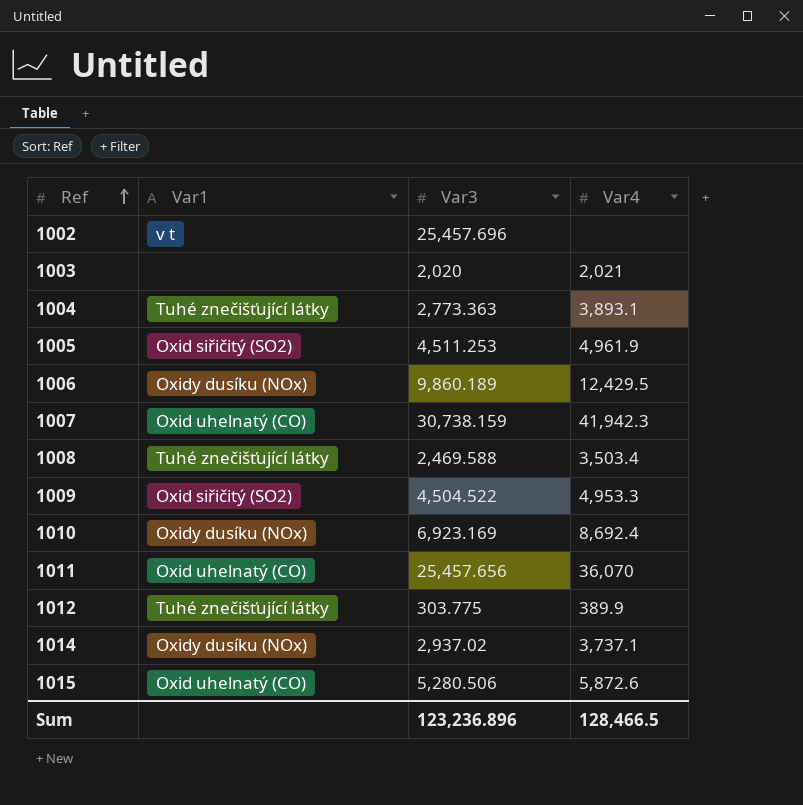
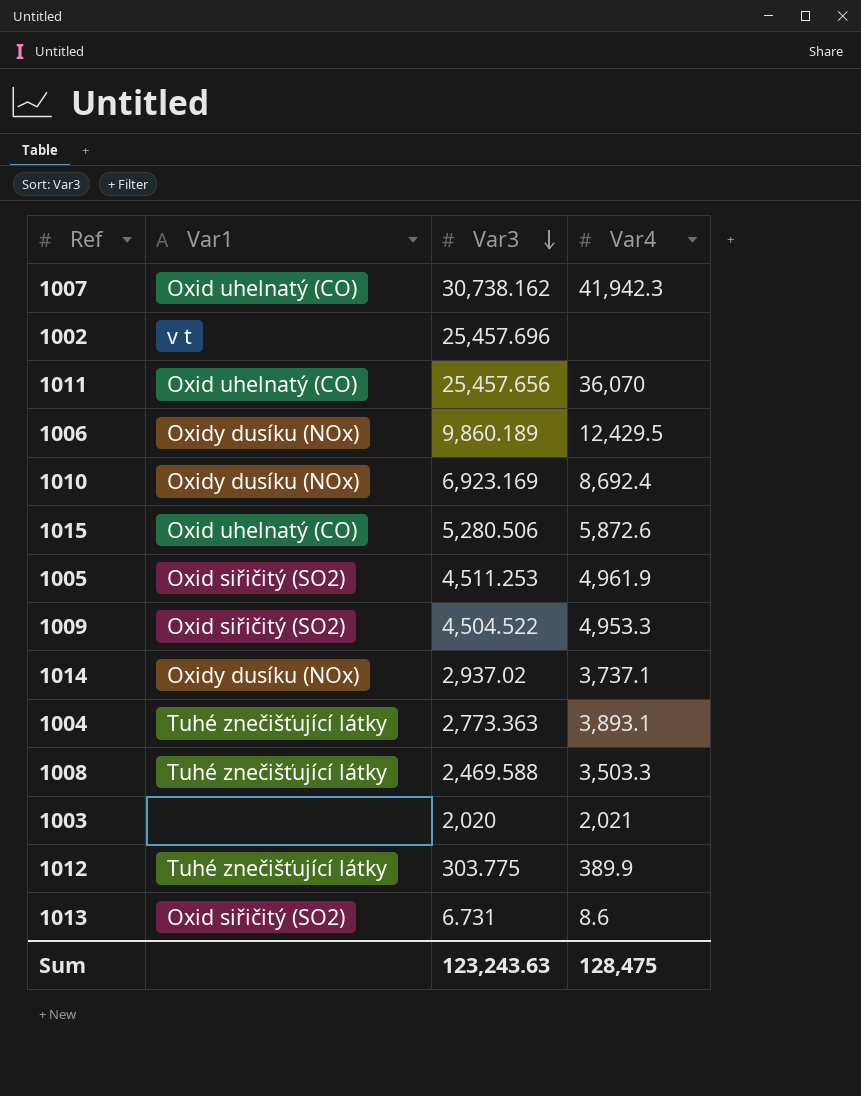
row order: Ref ascending -> Var3 descending
1007 | Var3: 30,738.159 -> 30,738.162
1008 | Var4: 3,503.4 -> 3,503.3
row 1013: none -> Oxid siřičitý (SO2) | 6.731 | 8.6
Sum | Var3: 123,236.896 -> 123,243.63
Sum | Var4: 128,466.5 -> 128,475

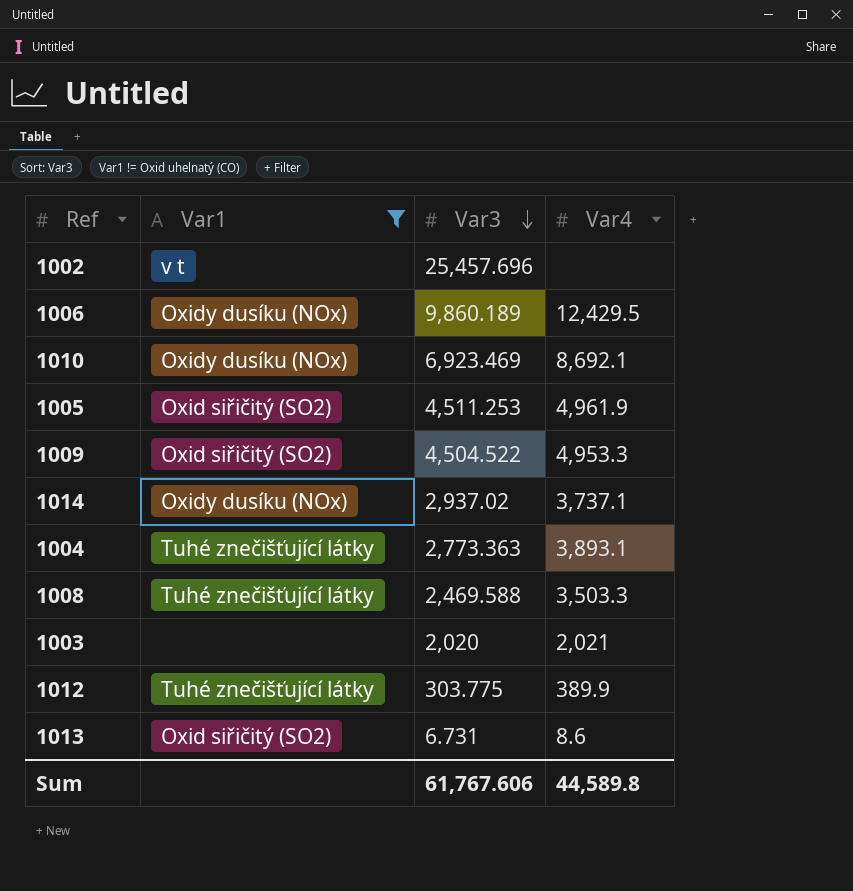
filter: none -> Var1 != Oxid uhelnatý (CO)
1010 | Var3: 6,923.169 -> 6,923.469
1010 | Var4: 8,692.4 -> 8,692.1
Sum | Var3: 123,243.63 -> 61,767.606
Sum | Var4: 128,475 -> 44,589.8

